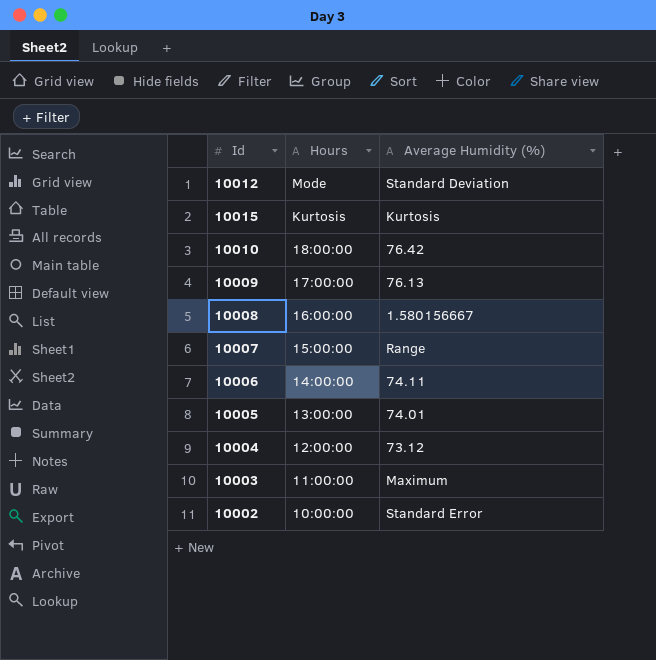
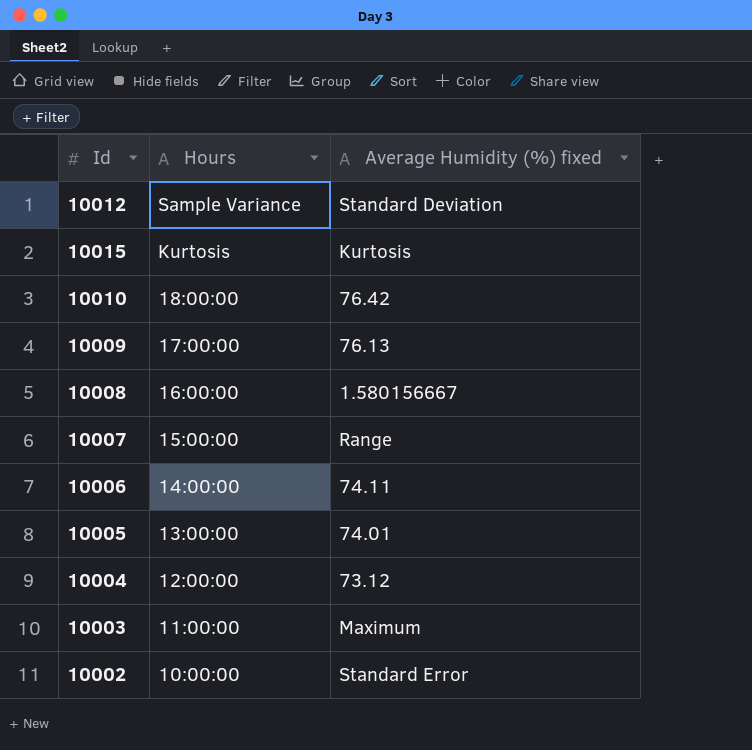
column name: Average Humidity (%) -> Average Humidity (%) fixed
10012 | Hours: Mode -> Sample Variance

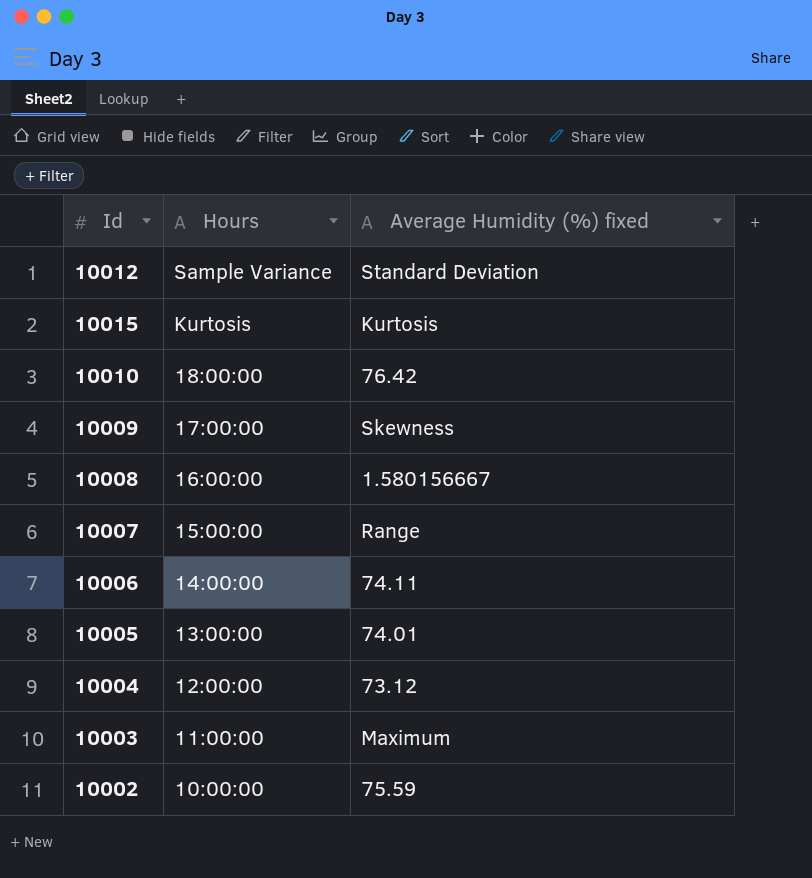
10009 | Average Humidity (%) fixed: 76.13 -> Skewness
10002 | Average Humidity (%) fixed: Standard Error -> 75.59

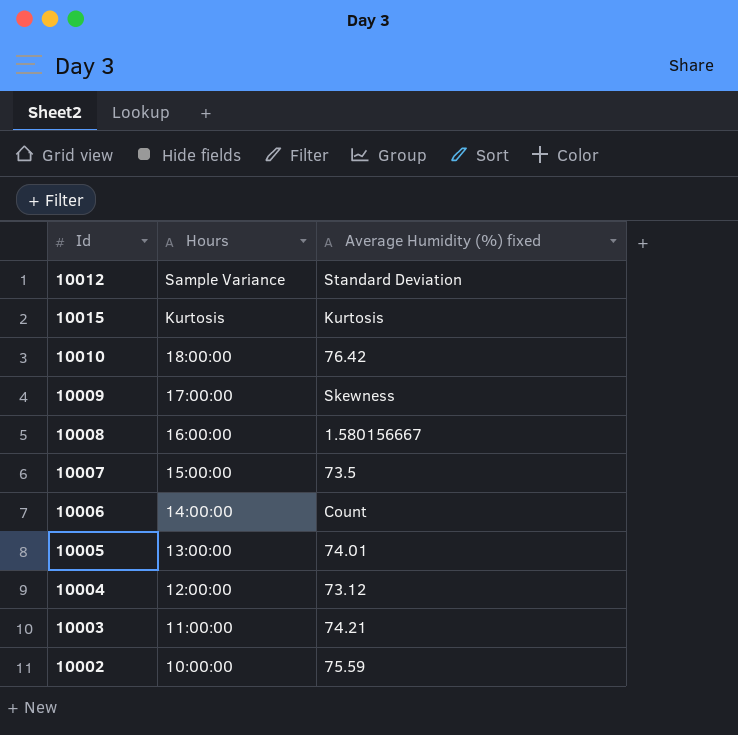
10007 | Average Humidity (%) fixed: Range -> 73.5
10006 | Average Humidity (%) fixed: 74.11 -> Count
10003 | Average Humidity (%) fixed: Maximum -> 74.21

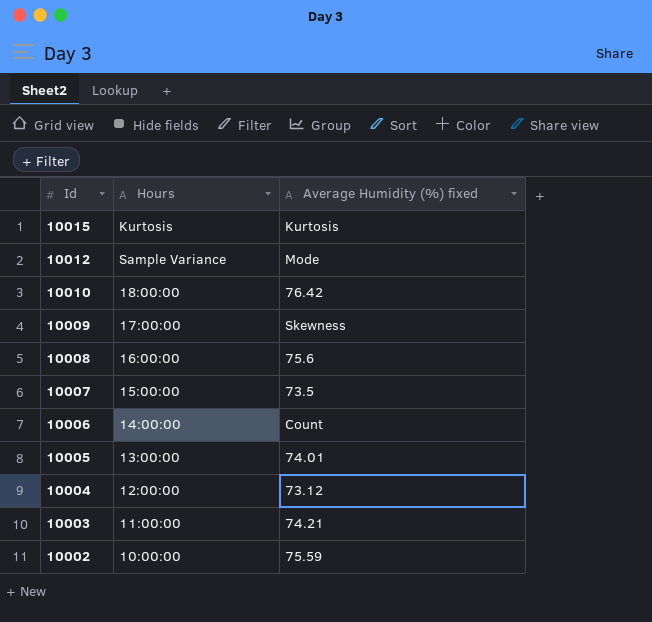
row order: Hours descending -> Id descending
10012 | Average Humidity (%) fixed: Standard Deviation -> Mode
10008 | Average Humidity (%) fixed: 1.580156667 -> 75.6

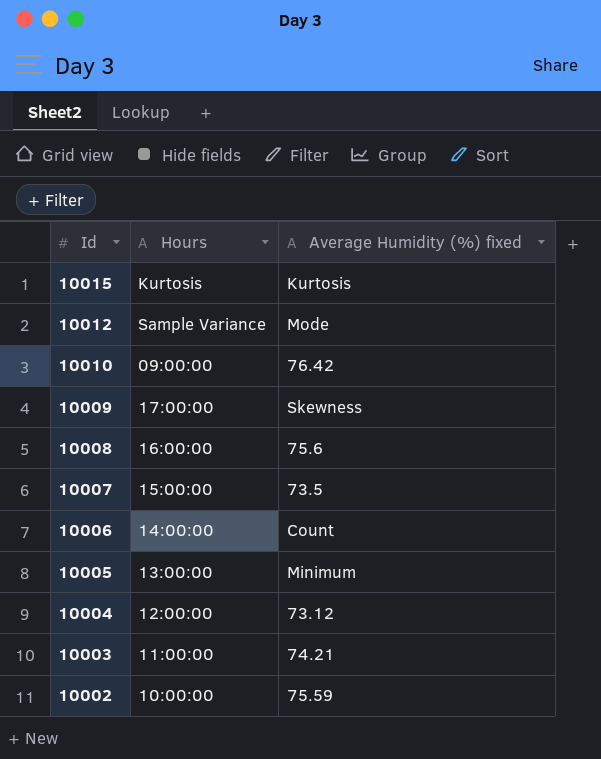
10010 | Hours: 18:00:00 -> 09:00:00
10005 | Average Humidity (%) fixed: 74.01 -> Minimum

